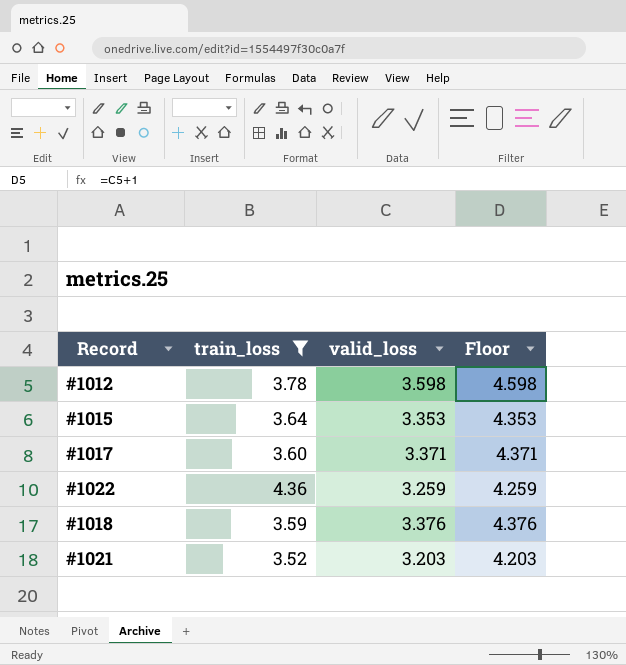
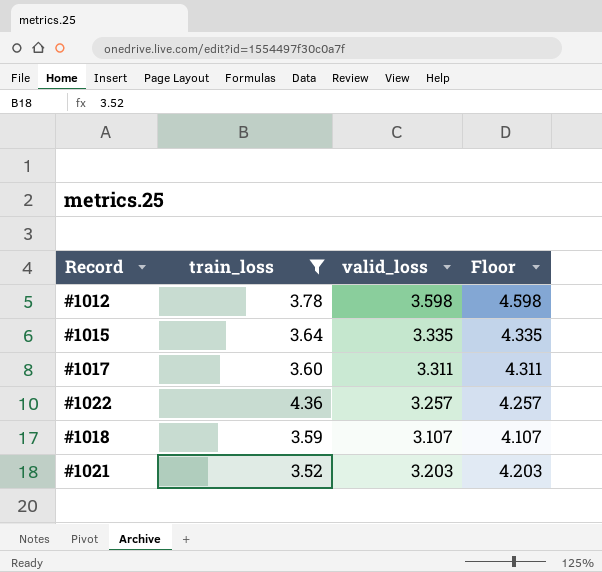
#1015 | valid_loss: 3.353 -> 3.335
#1015 | Floor: 4.353 -> 4.335
#1017 | valid_loss: 3.371 -> 3.311
#1017 | Floor: 4.371 -> 4.311
#1022 | valid_loss: 3.259 -> 3.257
#1022 | Floor: 4.259 -> 4.257
#1018 | valid_loss: 3.376 -> 3.107
#1018 | Floor: 4.376 -> 4.107

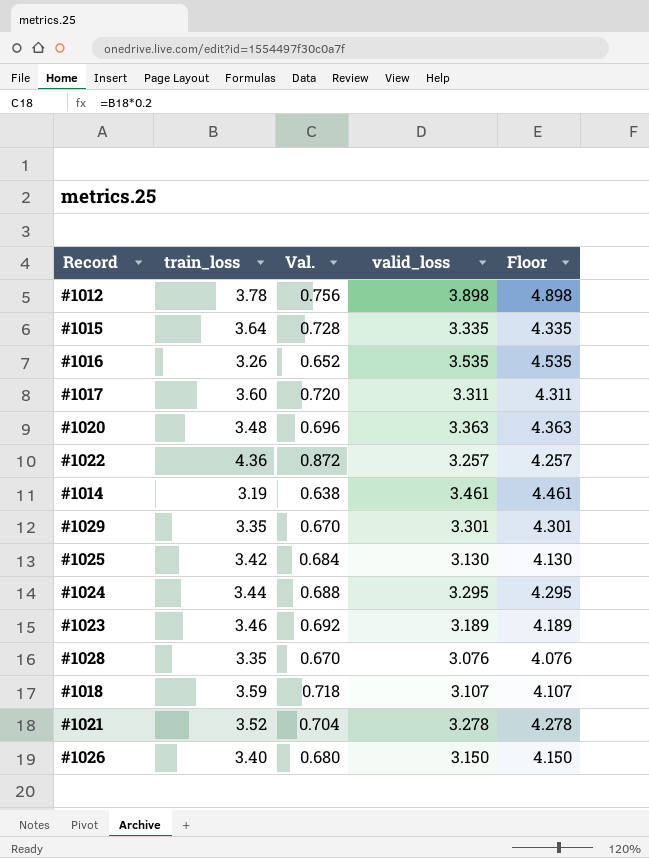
filter: train_loss >= 3.52 -> none
column Val. | formula: none -> [train_loss] * 0.2
#1012 | valid_loss: 3.598 -> 3.898
#1012 | Floor: 4.598 -> 4.898
#1021 | valid_loss: 3.203 -> 3.278
#1021 | Floor: 4.203 -> 4.278

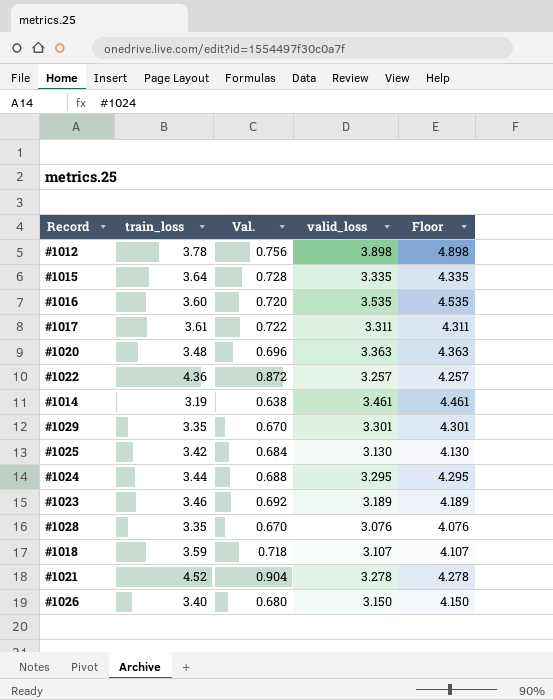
#1016 | train_loss: 3.26 -> 3.60
#1016 | Val.: 0.652 -> 0.720
#1017 | train_loss: 3.60 -> 3.61
#1017 | Val.: 0.720 -> 0.722
#1021 | train_loss: 3.52 -> 4.52
#1021 | Val.: 0.704 -> 0.904

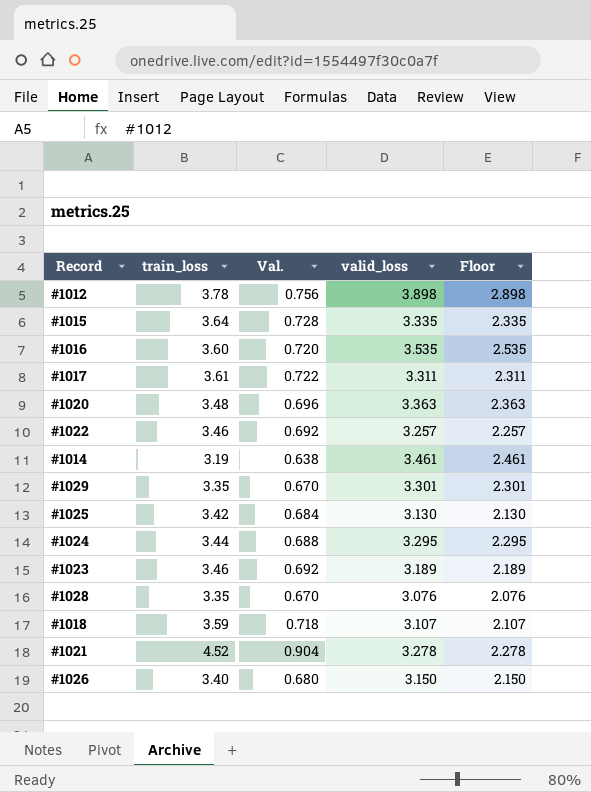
column Floor | formula: [valid_loss] + 1 -> [valid_loss] - 1
#1022 | train_loss: 4.36 -> 3.46
#1022 | Val.: 0.872 -> 0.692

